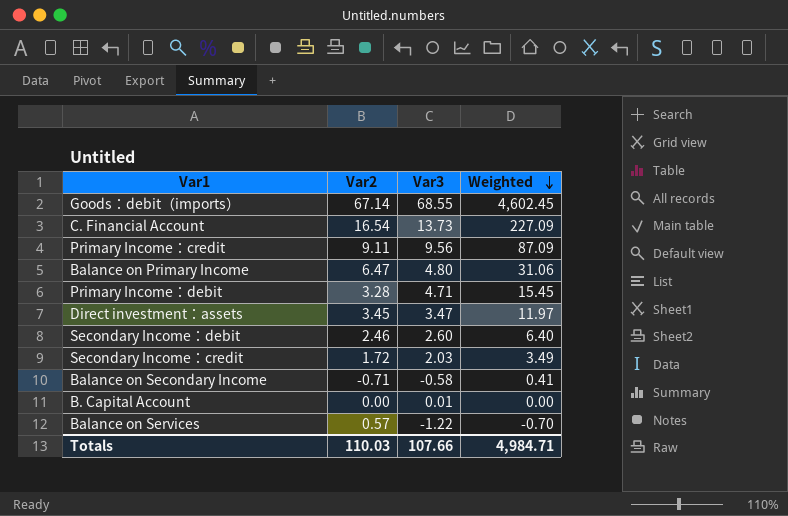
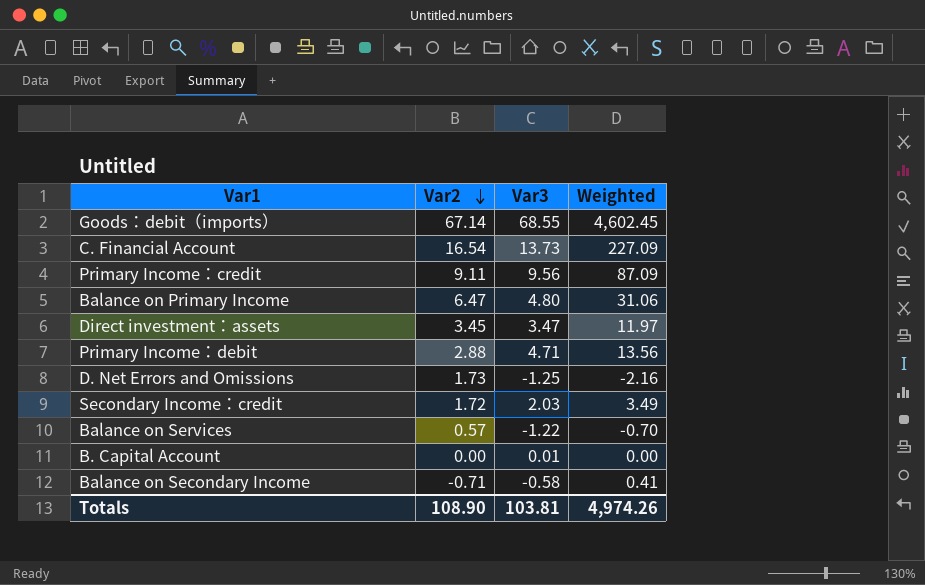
row order: Weighted descending -> Var2 descending
row Secondary Income：debit: 2.46 | 2.60 | 6.40 -> none
Primary Income：debit | Var2: 3.28 -> 2.88
Primary Income：debit | Weighted: 15.45 -> 13.56
row D. Net Errors and Omissions: none -> 1.73 | -1.25 | -2.16
Totals | Var2: 110.03 -> 108.90
Totals | Var3: 107.66 -> 103.81
Totals | Weighted: 4,984.71 -> 4,974.26

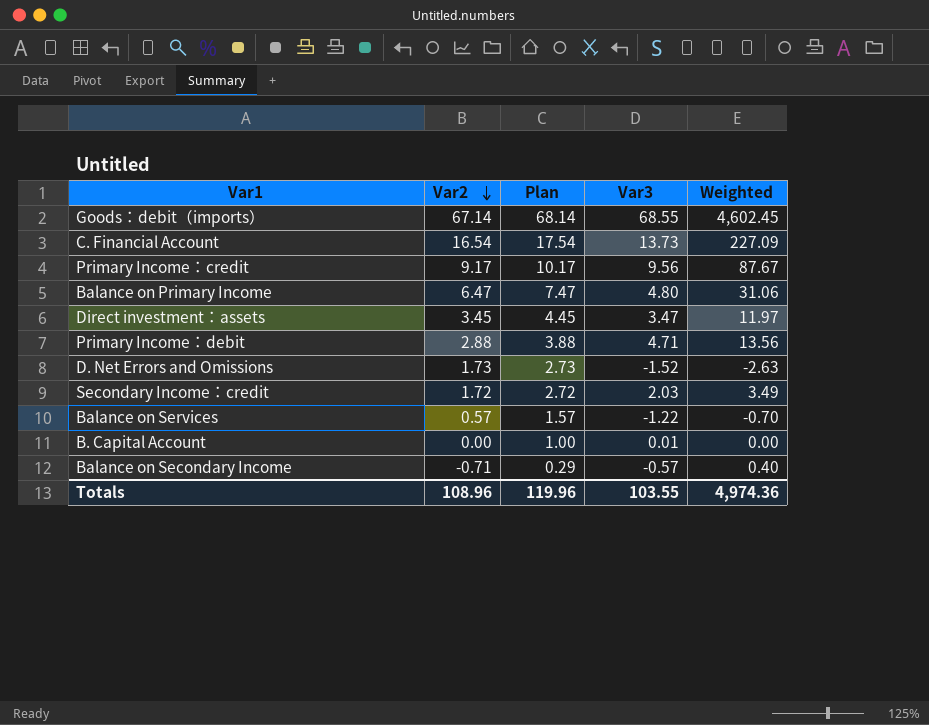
column Plan | formula: none -> [Var2] + 1
Primary Income：credit | Var2: 9.11 -> 9.17
Primary Income：credit | Weighted: 87.09 -> 87.67
D. Net Errors and Omissions | Var3: -1.25 -> -1.52
D. Net Errors and Omissions | Weighted: -2.16 -> -2.63
Balance on Secondary Income | Var3: -0.58 -> -0.57
Balance on Secondary Income | Weighted: 0.41 -> 0.40
Totals | Var2: 108.90 -> 108.96
Totals | Var3: 103.81 -> 103.55
Totals | Weighted: 4,974.26 -> 4,974.36

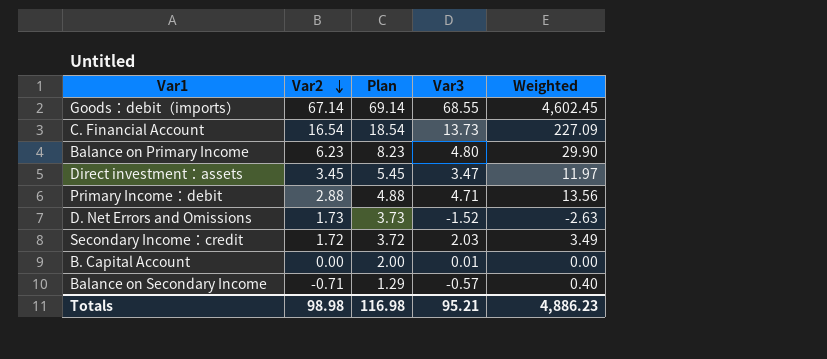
column Plan | formula: [Var2] + 1 -> [Var2] + 2
row Primary Income：credit: 9.17 | 10.17 | 9.56 | 87.67 -> none
row Balance on Services: 0.57 | 1.57 | -1.22 | -0.70 -> none
Balance on Primary Income | Var2: 6.47 -> 6.23
Balance on Primary Income | Weighted: 31.06 -> 29.90
Totals | Var2: 108.96 -> 98.98
Totals | Plan: 119.96 -> 116.98
Totals | Var3: 103.55 -> 95.21
Totals | Weighted: 4,974.36 -> 4,886.23

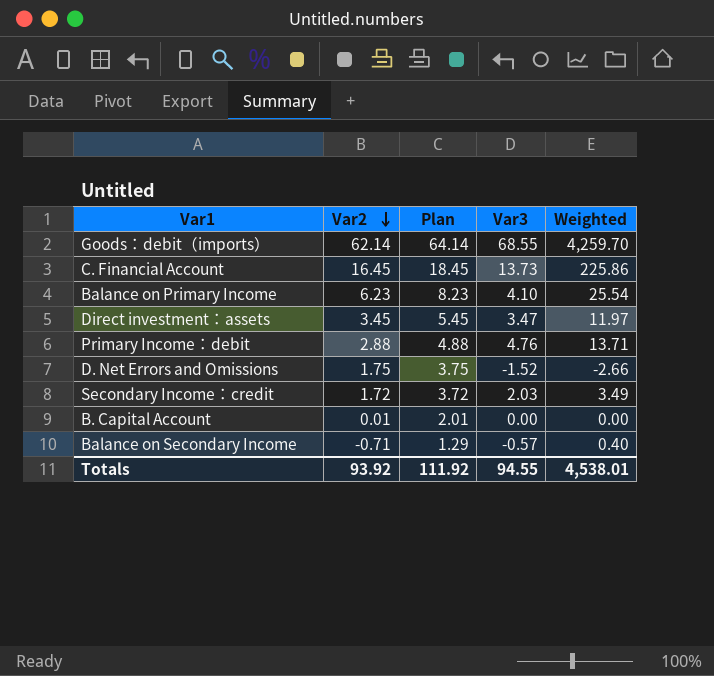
Goods：debit（imports） | Var2: 67.14 -> 62.14
Goods：debit（imports） | Plan: 69.14 -> 64.14
Goods：debit（imports） | Weighted: 4,602.45 -> 4,259.70
C. Financial Account | Var2: 16.54 -> 16.45
C. Financial Account | Plan: 18.54 -> 18.45
C. Financial Account | Weighted: 227.09 -> 225.86
Balance on Primary Income | Var3: 4.80 -> 4.10
Balance on Primary Income | Weighted: 29.90 -> 25.54
Primary Income：debit | Var3: 4.71 -> 4.76
Primary Income：debit | Weighted: 13.56 -> 13.71
D. Net Errors and Omissions | Var2: 1.73 -> 1.75
D. Net Errors and Omissions | Plan: 3.73 -> 3.75
D. Net Errors and Omissions | Weighted: -2.63 -> -2.66
B. Capital Account | Var2: 0.00 -> 0.01
B. Capital Account | Plan: 2.00 -> 2.01
B. Capital Account | Var3: 0.01 -> 0.00
Totals | Var2: 98.98 -> 93.92
Totals | Plan: 116.98 -> 111.92
Totals | Var3: 95.21 -> 94.55
Totals | Weighted: 4,886.23 -> 4,538.01

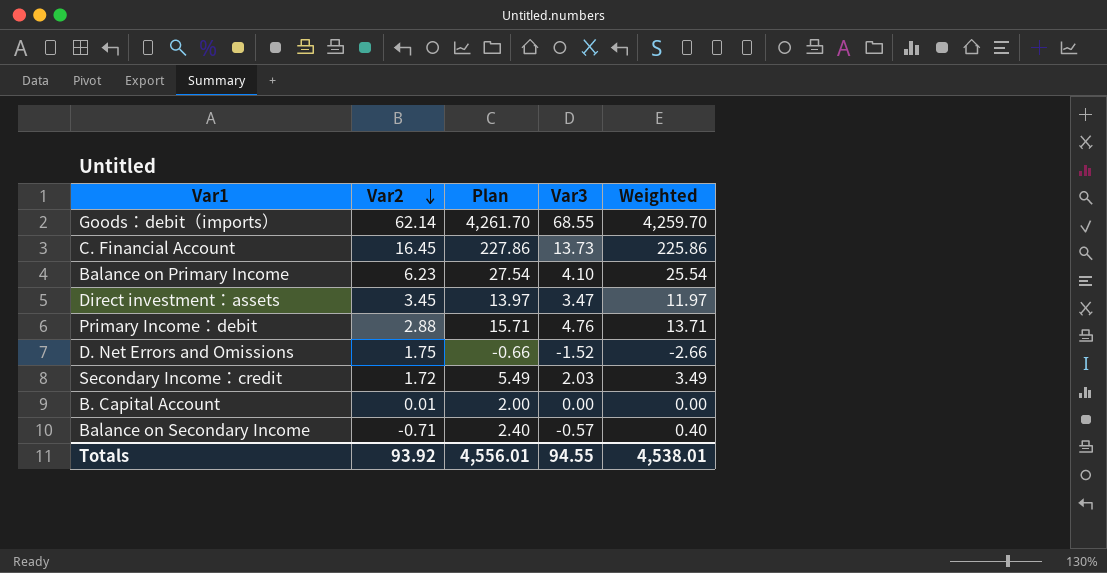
column Plan | formula: [Var2] + 2 -> [Weighted] + 2
Totals | Plan: 111.92 -> 4,556.01

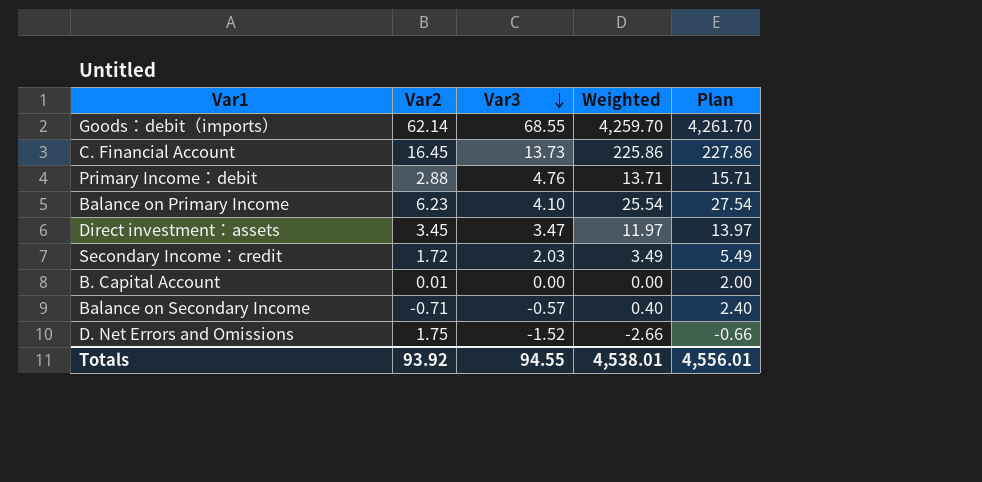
row order: Var2 descending -> Var3 descending
column Plan | position: 3 -> 5

